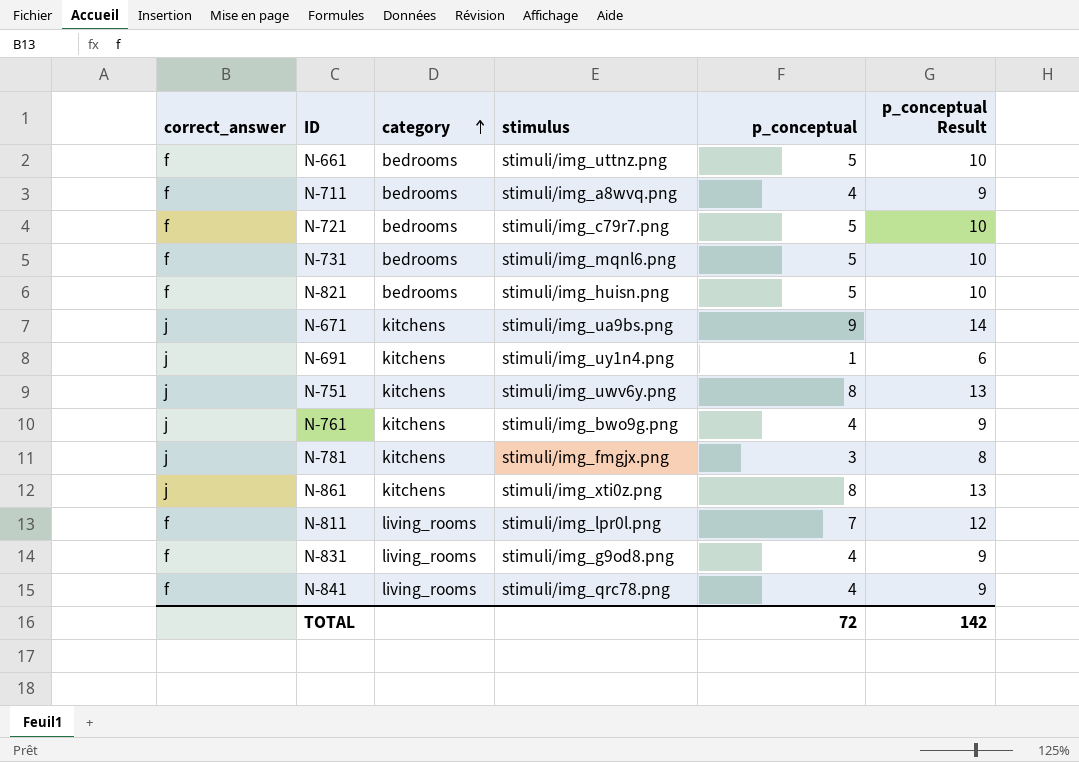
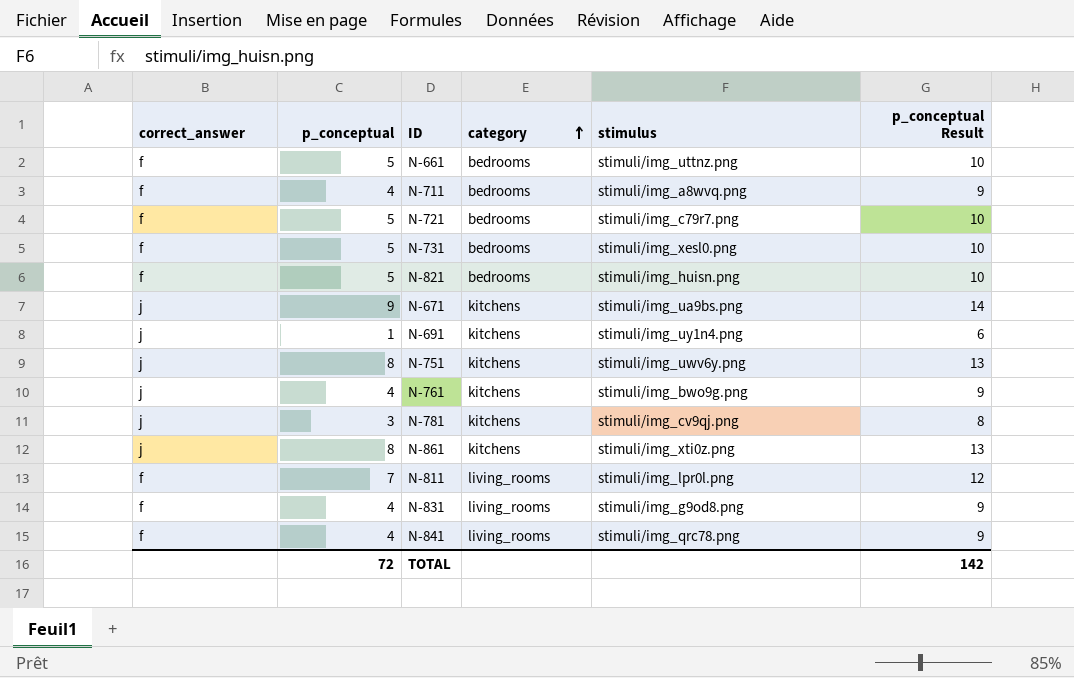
column p_conceptual | position: 5 -> 2
N-731 | stimulus: stimuli/img_mqnl6.png -> stimuli/img_xesl0.png
N-781 | stimulus: stimuli/img_fmgjx.png -> stimuli/img_cv9qj.png

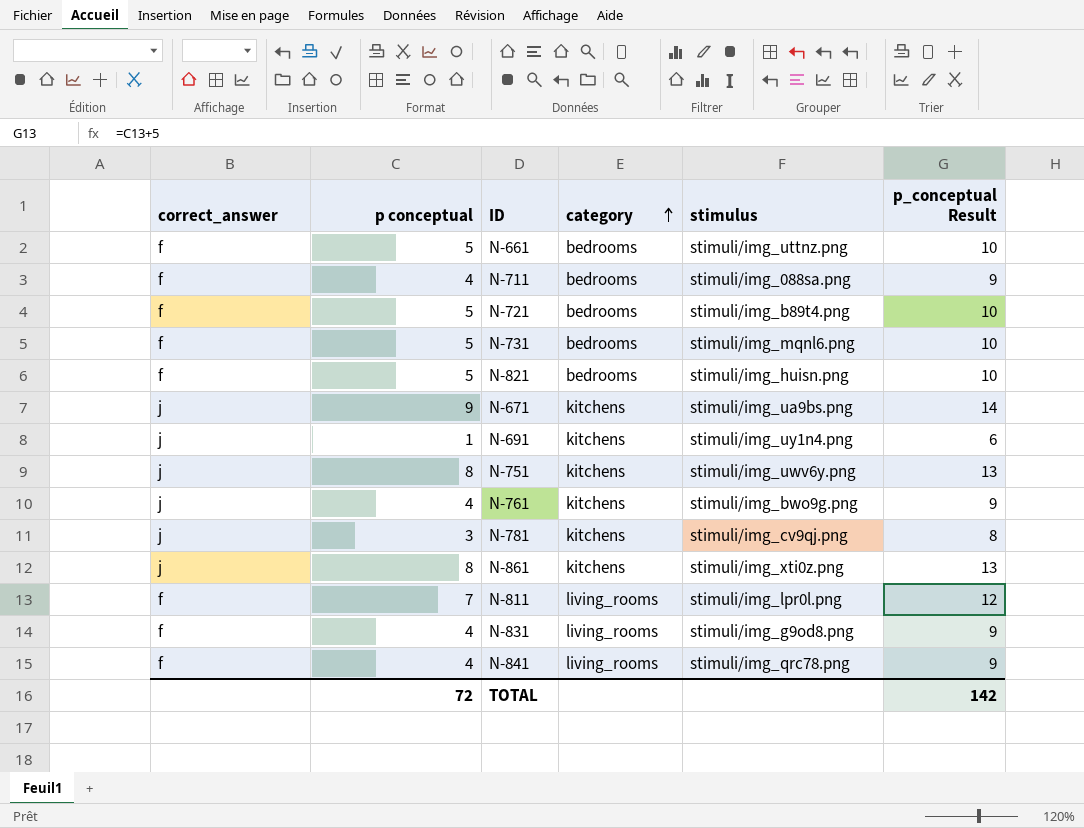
column name: p_conceptual -> p conceptual
N-711 | stimulus: stimuli/img_a8wvq.png -> stimuli/img_088sa.png
N-721 | stimulus: stimuli/img_c79r7.png -> stimuli/img_b89t4.png
N-731 | stimulus: stimuli/img_xesl0.png -> stimuli/img_mqnl6.png

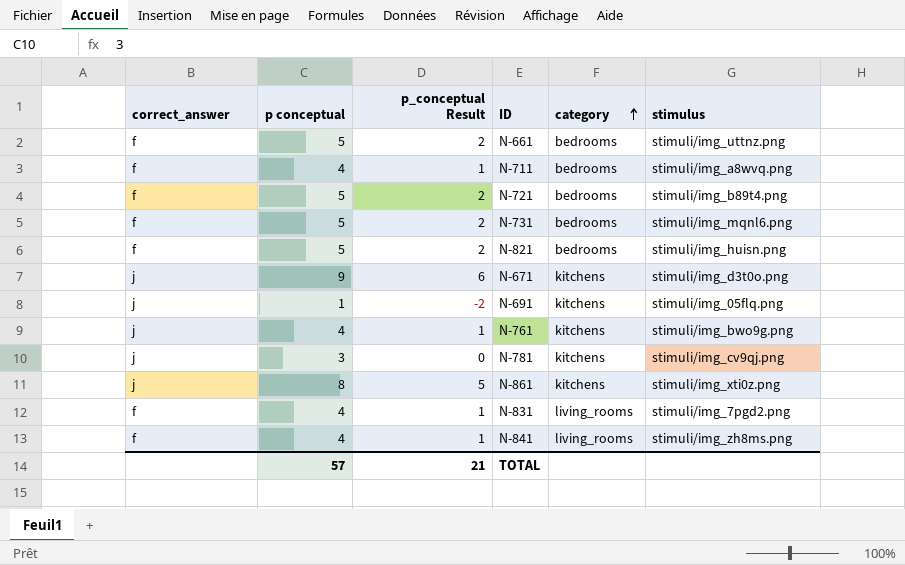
column p_conceptual Result | formula: [p conceptual] + 5 -> [p conceptual] - 3
column p_conceptual Result | position: 6 -> 3
row N-751: j | 8 | kitchens | stimuli/img_uwv6y.png | 13 -> none
row N-811: f | 7 | living_rooms | stimuli/img_lpr0l.png | 12 -> none
N-711 | stimulus: stimuli/img_088sa.png -> stimuli/img_a8wvq.png
N-671 | stimulus: stimuli/img_ua9bs.png -> stimuli/img_d3t0o.png
N-691 | stimulus: stimuli/img_uy1n4.png -> stimuli/img_05flq.png
N-831 | stimulus: stimuli/img_g9od8.png -> stimuli/img_7pgd2.png
N-841 | stimulus: stimuli/img_qrc78.png -> stimuli/img_zh8ms.png
TOTAL | p conceptual: 72 -> 57
TOTAL | p_conceptual Result: 142 -> 21

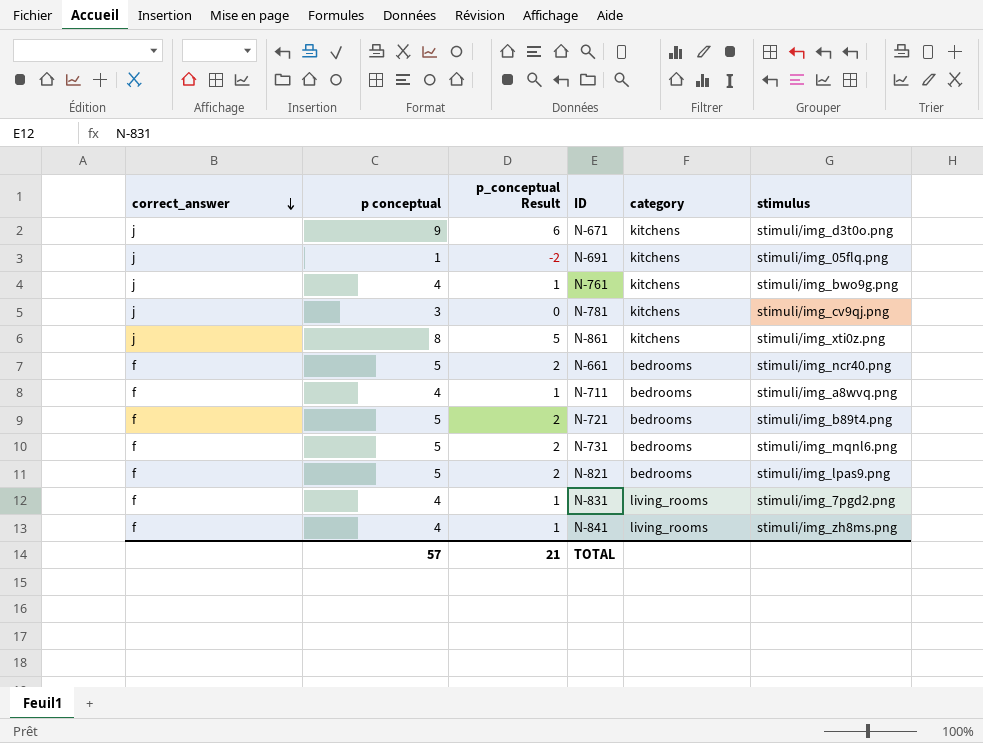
row order: category ascending -> correct_answer descending
N-661 | stimulus: stimuli/img_uttnz.png -> stimuli/img_ncr40.png
N-821 | stimulus: stimuli/img_huisn.png -> stimuli/img_lpas9.png

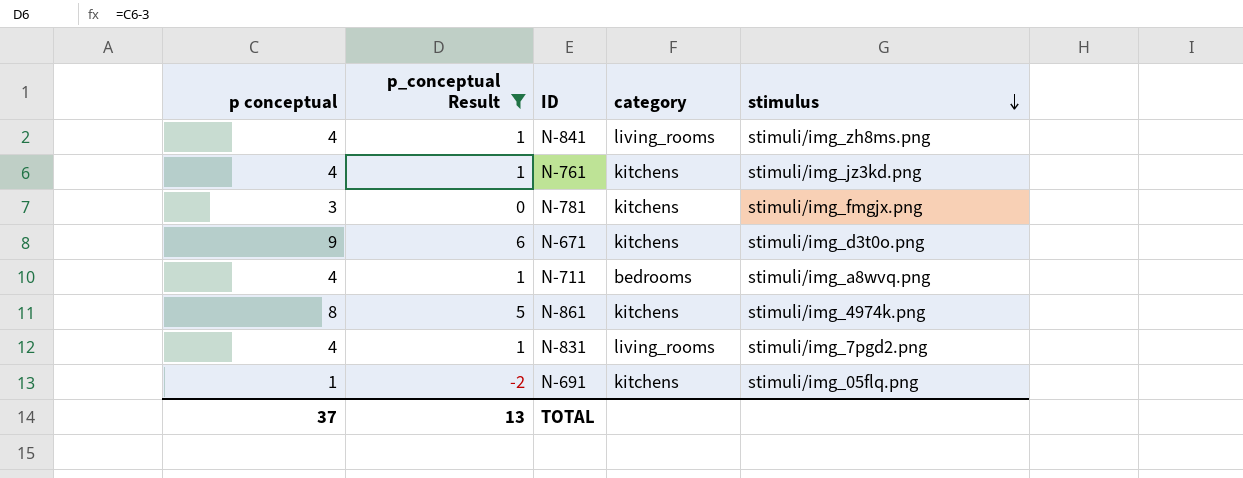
filter: none -> p_conceptual Result != 2
row order: correct_answer descending -> stimulus descending
column correct_answer | position: 1 -> none
N-761 | stimulus: stimuli/img_bwo9g.png -> stimuli/img_jz3kd.png
N-781 | stimulus: stimuli/img_cv9qj.png -> stimuli/img_fmgjx.png
N-861 | stimulus: stimuli/img_xti0z.png -> stimuli/img_4974k.png
TOTAL | p conceptual: 57 -> 37
TOTAL | p_conceptual Result: 21 -> 13

